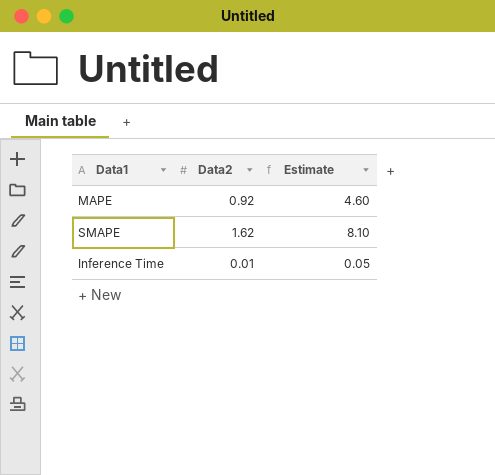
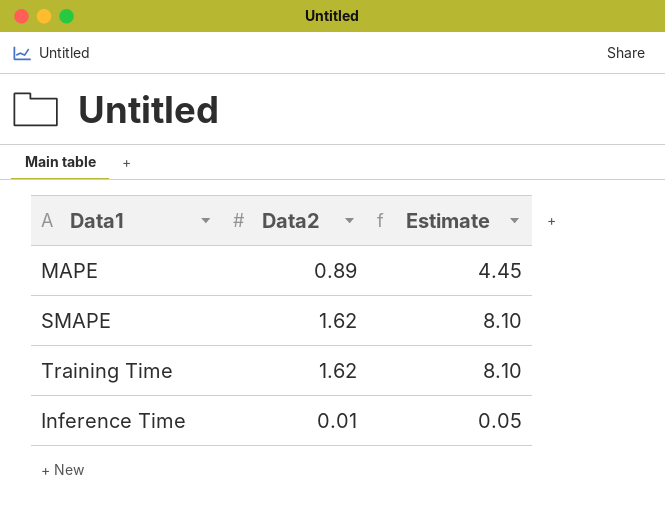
MAPE | Data2: 0.92 -> 0.89
MAPE | Estimate: 4.60 -> 4.45
row Training Time: none -> 1.62 | 8.10

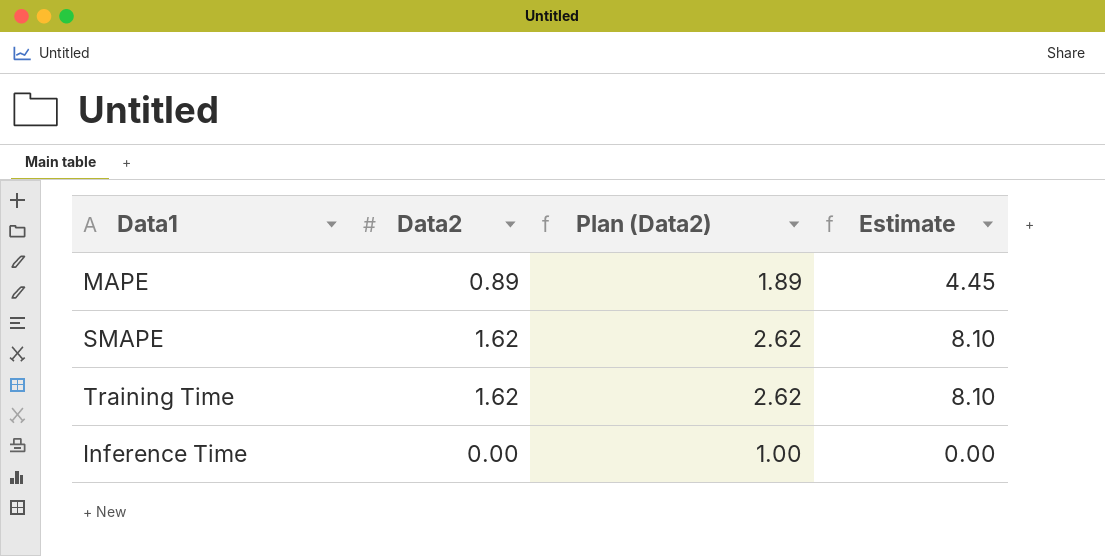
column Plan (Data2) | formula: none -> [Data2] + 1
Inference Time | Data2: 0.01 -> 0.00
Inference Time | Estimate: 0.05 -> 0.00

